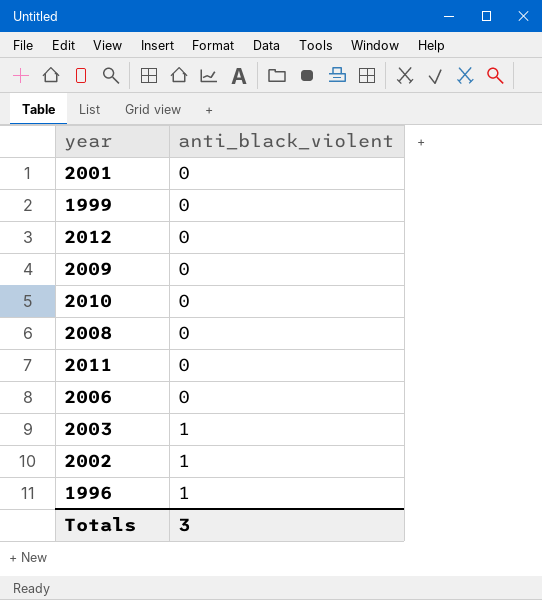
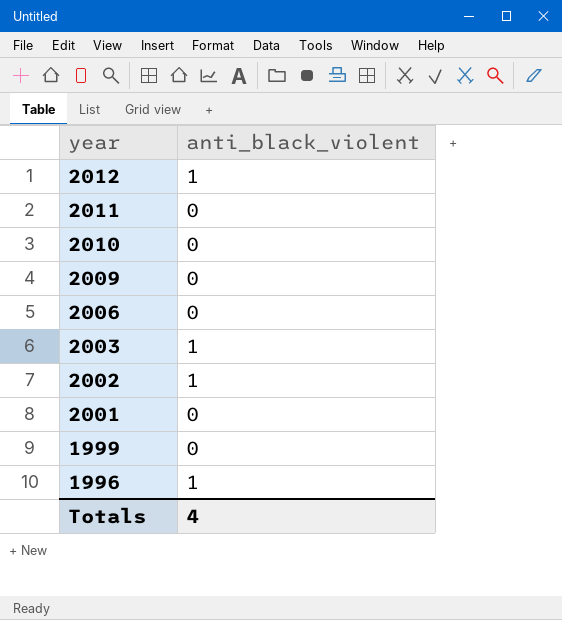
row order: anti_black_violent ascending -> year descending
row 2008: 0 -> none
2012 | anti_black_violent: 0 -> 1
Totals | anti_black_violent: 3 -> 4

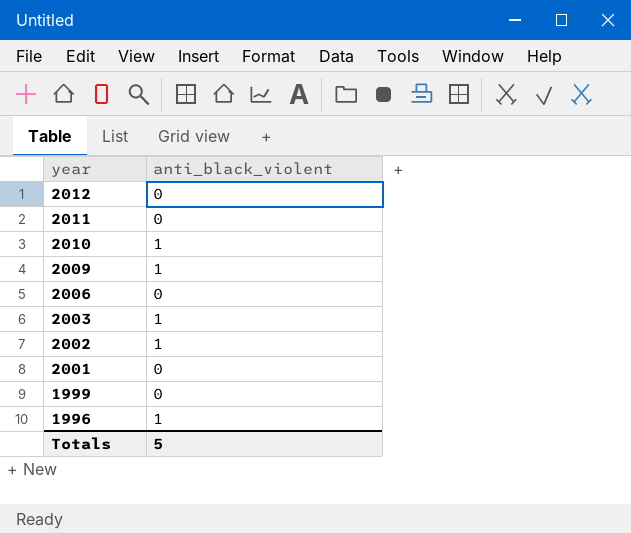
2012 | anti_black_violent: 1 -> 0
2010 | anti_black_violent: 0 -> 1
2009 | anti_black_violent: 0 -> 1
Totals | anti_black_violent: 4 -> 5

